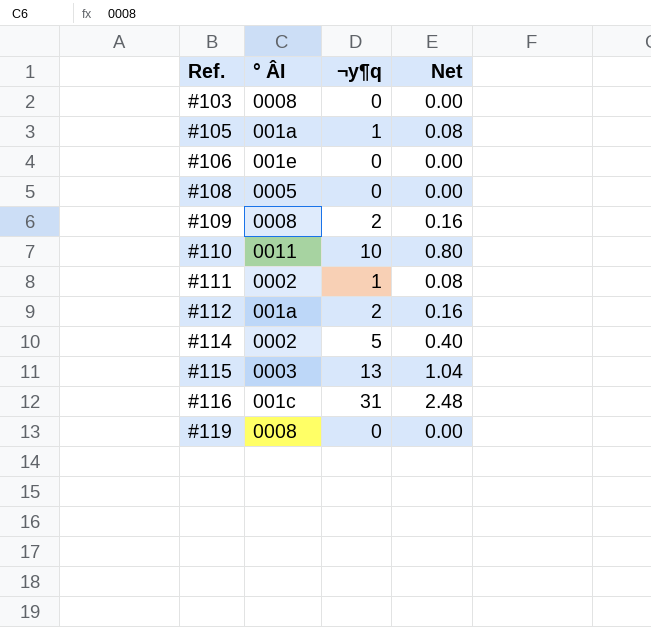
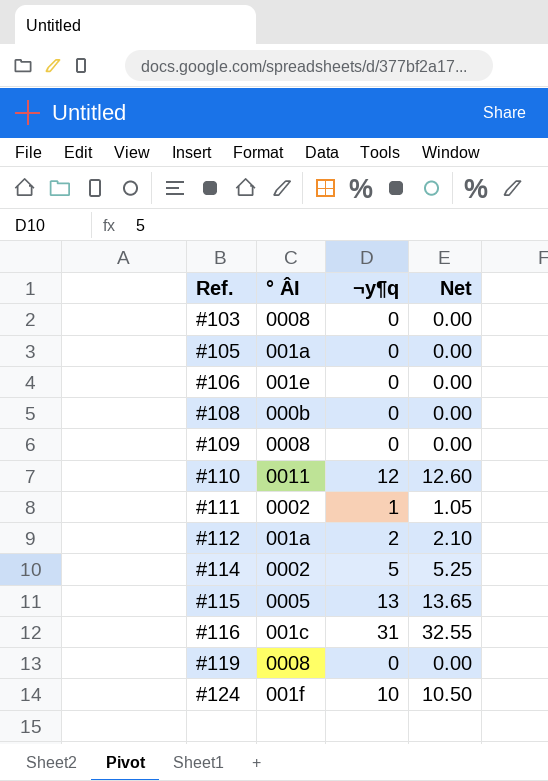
column Net | formula: [¬y¶q] * 0.08 -> [¬y¶q] * 1.05
#105 | ¬y¶q: 1 -> 0
#108 | ° ÂI: 0005 -> 000b
#109 | ¬y¶q: 2 -> 0
#110 | ¬y¶q: 10 -> 12
#115 | ° ÂI: 0003 -> 0005
row #124: none -> 001f | 10 | 10.50

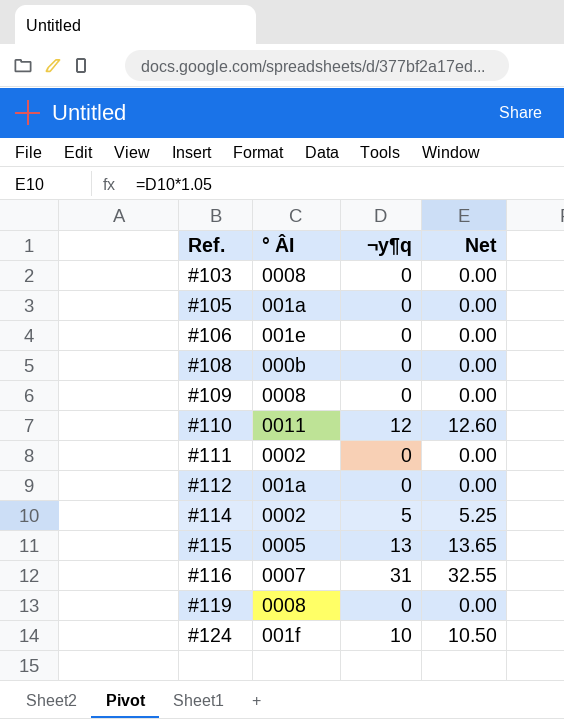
#111 | ¬y¶q: 1 -> 0
#111 | Net: 1.05 -> 0.00
#112 | ¬y¶q: 2 -> 0
#112 | Net: 2.10 -> 0.00
#116 | ° ÂI: 001c -> 0007

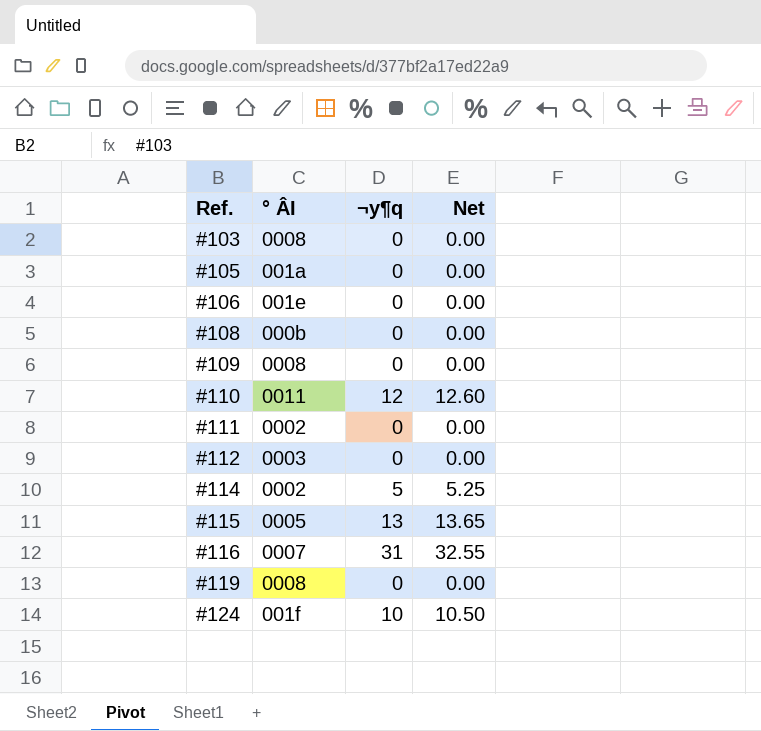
#112 | ° ÂI: 001a -> 0003

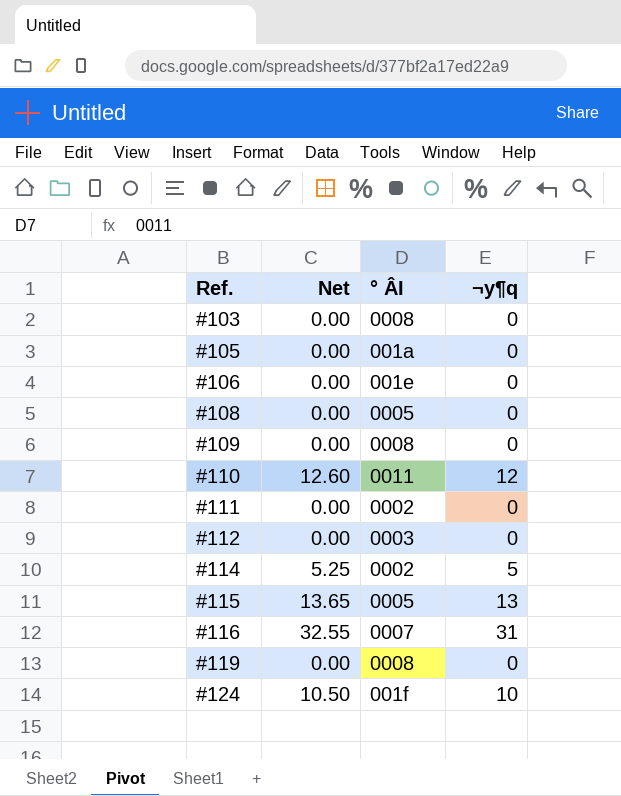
column Net | position: 4 -> 2
#108 | ° ÂI: 000b -> 0005

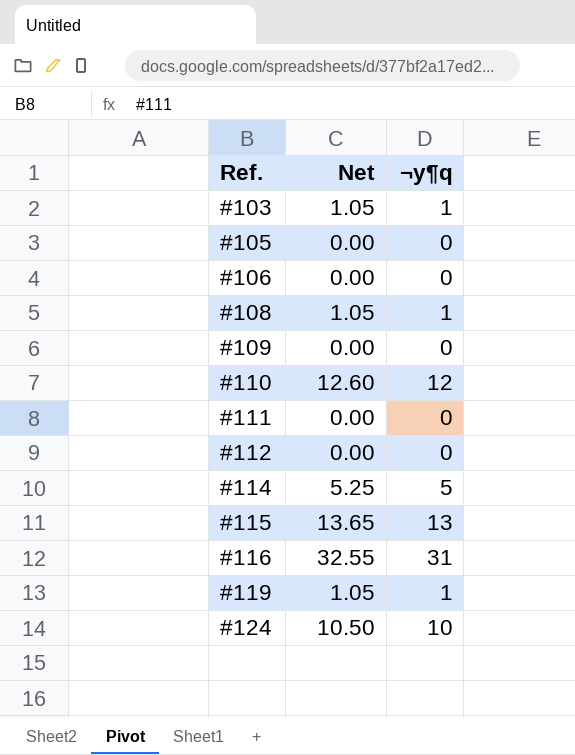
column ° ÂI | position: 3 -> none
#103 | Net: 0.00 -> 1.05
#103 | ¬y¶q: 0 -> 1
#108 | Net: 0.00 -> 1.05
#108 | ¬y¶q: 0 -> 1
#119 | Net: 0.00 -> 1.05
#119 | ¬y¶q: 0 -> 1

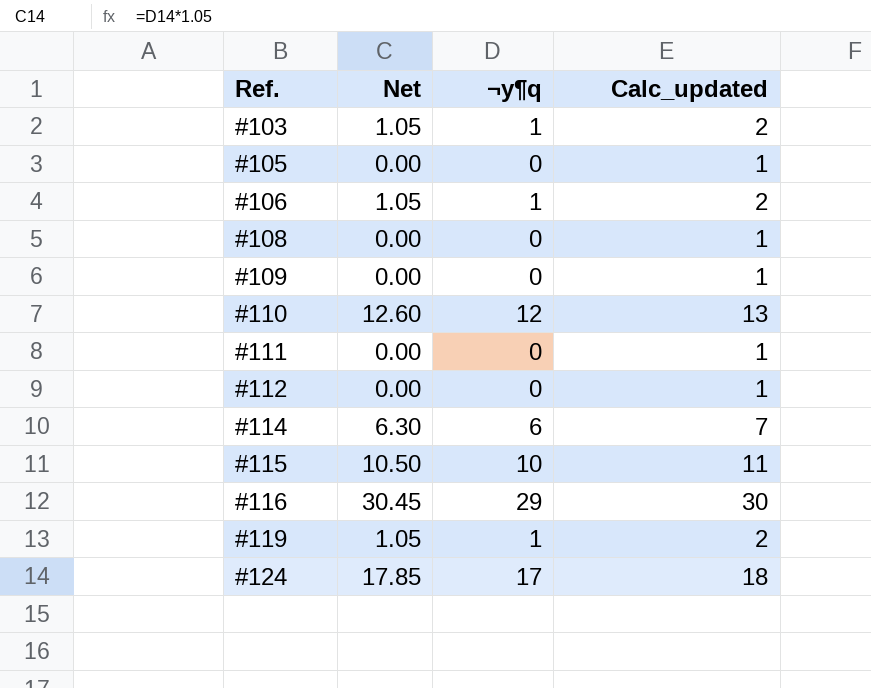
column Calc_updated | formula: none -> [¬y¶q] + 1
#106 | Net: 0.00 -> 1.05
#106 | ¬y¶q: 0 -> 1
#108 | Net: 1.05 -> 0.00
#108 | ¬y¶q: 1 -> 0
#114 | Net: 5.25 -> 6.30
#114 | ¬y¶q: 5 -> 6
#115 | Net: 13.65 -> 10.50
#115 | ¬y¶q: 13 -> 10
#116 | Net: 32.55 -> 30.45
#116 | ¬y¶q: 31 -> 29
#124 | Net: 10.50 -> 17.85
#124 | ¬y¶q: 10 -> 17

